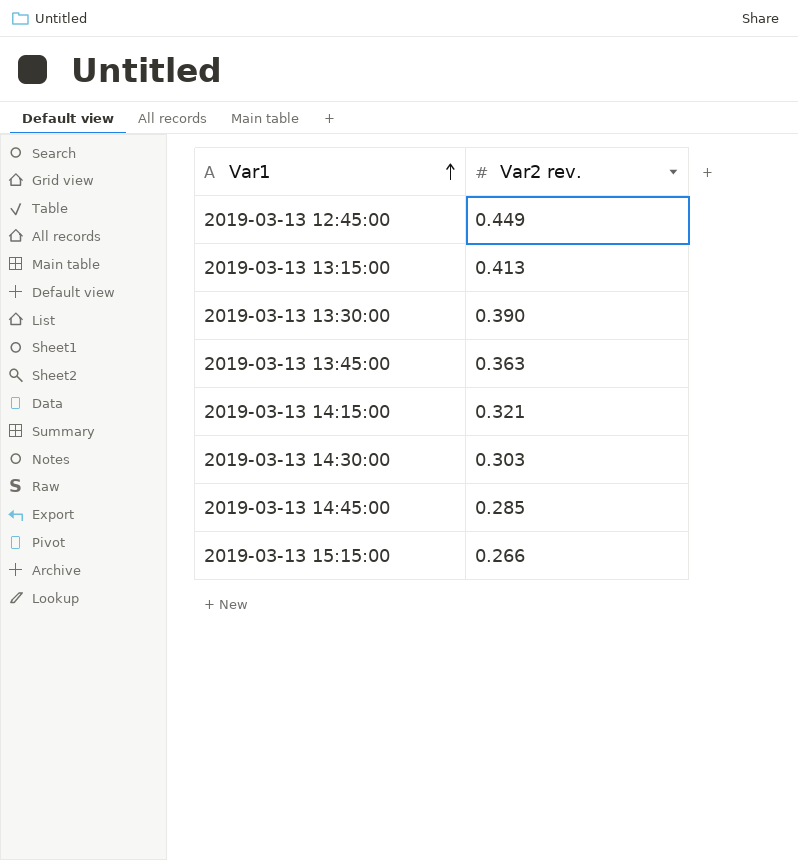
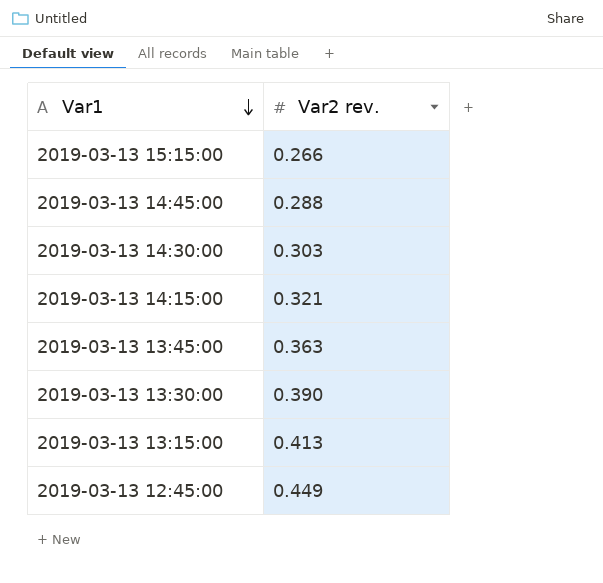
row order: Var1 ascending -> Var1 descending
2019-03-13 14:45:00 | Var2 rev.: 0.285 -> 0.288

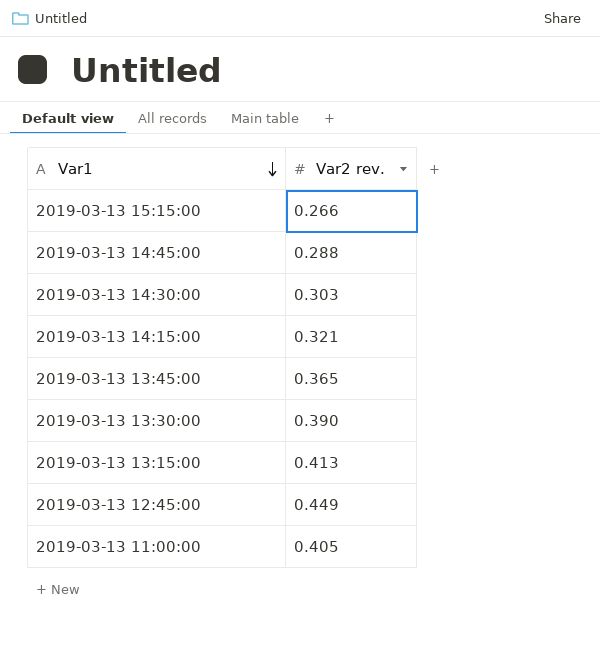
2019-03-13 13:45:00 | Var2 rev.: 0.363 -> 0.365
row 2019-03-13 11:00:00: none -> 0.405

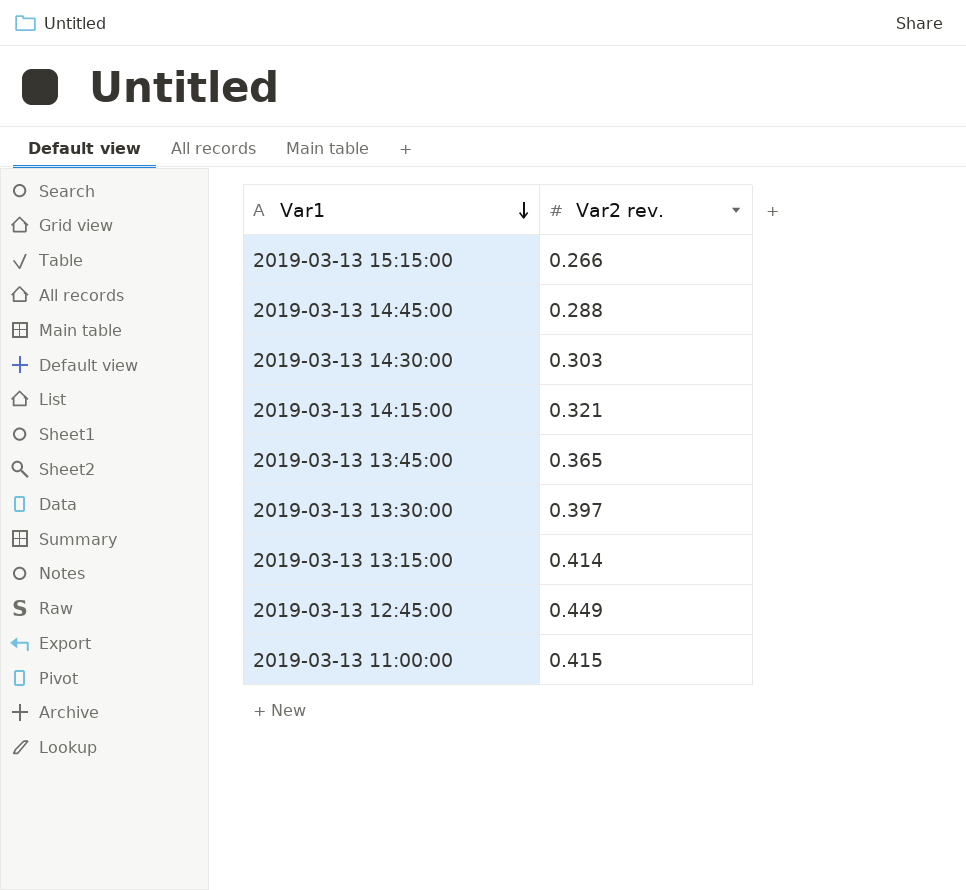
2019-03-13 13:30:00 | Var2 rev.: 0.390 -> 0.397
2019-03-13 13:15:00 | Var2 rev.: 0.413 -> 0.414
2019-03-13 11:00:00 | Var2 rev.: 0.405 -> 0.415

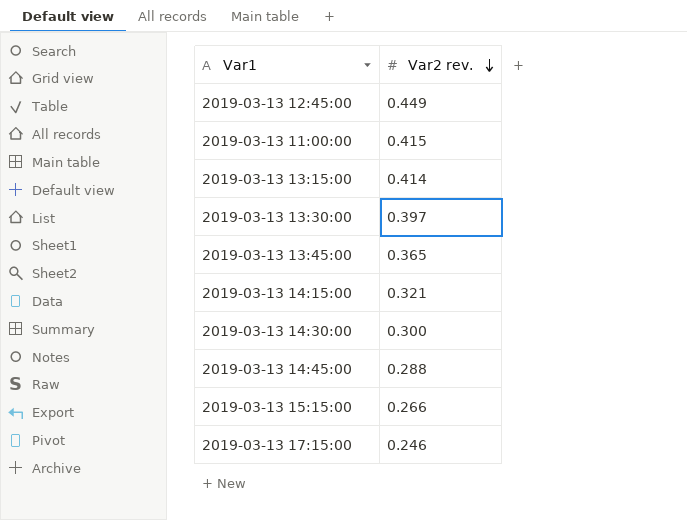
row order: Var1 descending -> Var2 rev. descending
2019-03-13 14:30:00 | Var2 rev.: 0.303 -> 0.300
row 2019-03-13 17:15:00: none -> 0.246

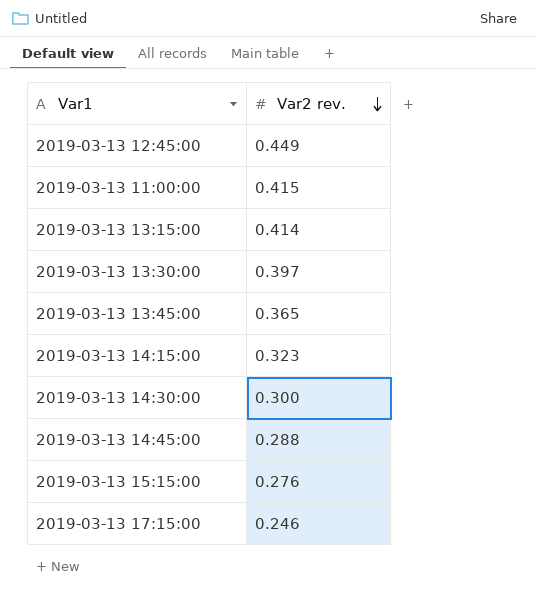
2019-03-13 14:15:00 | Var2 rev.: 0.321 -> 0.323
2019-03-13 15:15:00 | Var2 rev.: 0.266 -> 0.276

